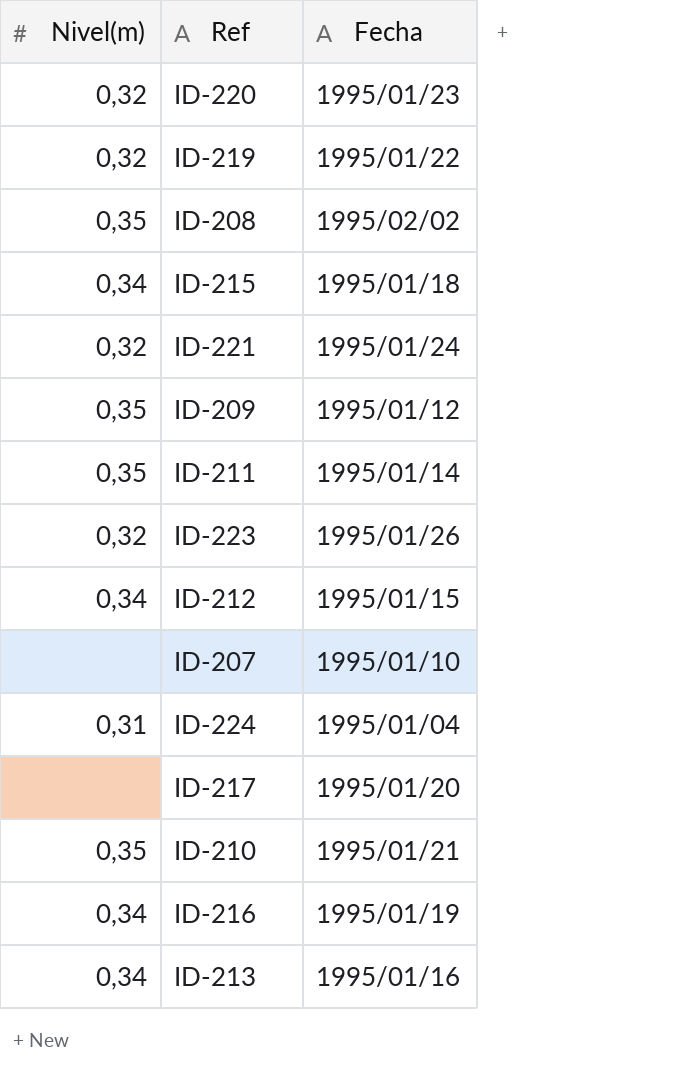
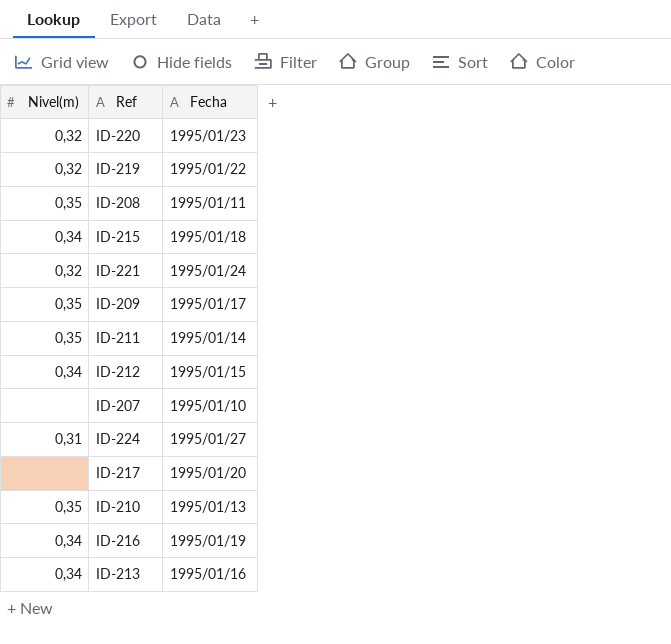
row ID-223: 0,32 | 1995/01/26 -> none
ID-208 | Fecha: 1995/02/02 -> 1995/01/11
ID-209 | Fecha: 1995/01/12 -> 1995/01/17
ID-224 | Fecha: 1995/01/04 -> 1995/01/27
ID-210 | Fecha: 1995/01/21 -> 1995/01/13

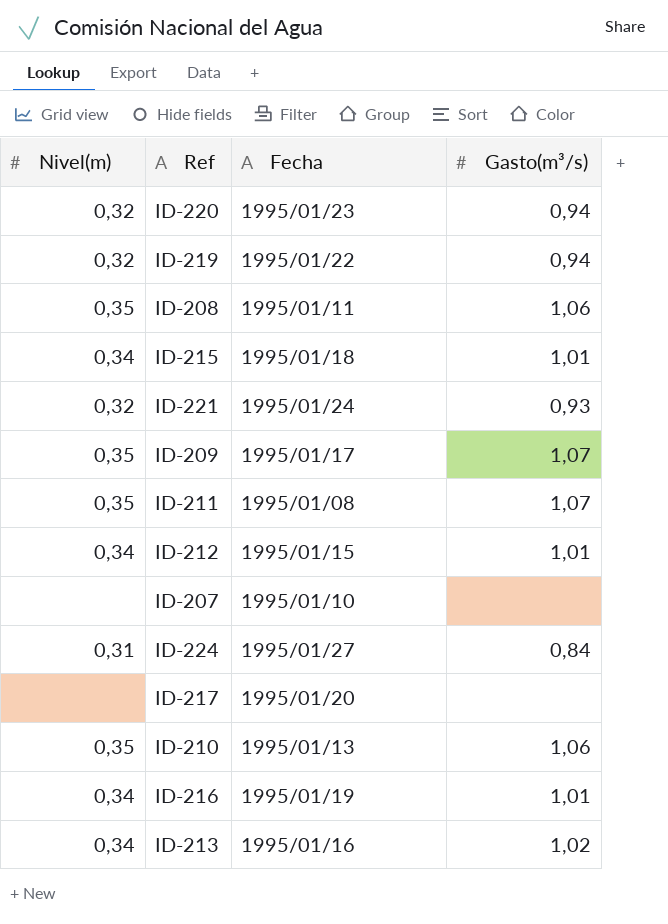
column Gasto(m³/s) | position: none -> 4
ID-211 | Fecha: 1995/01/14 -> 1995/01/08

